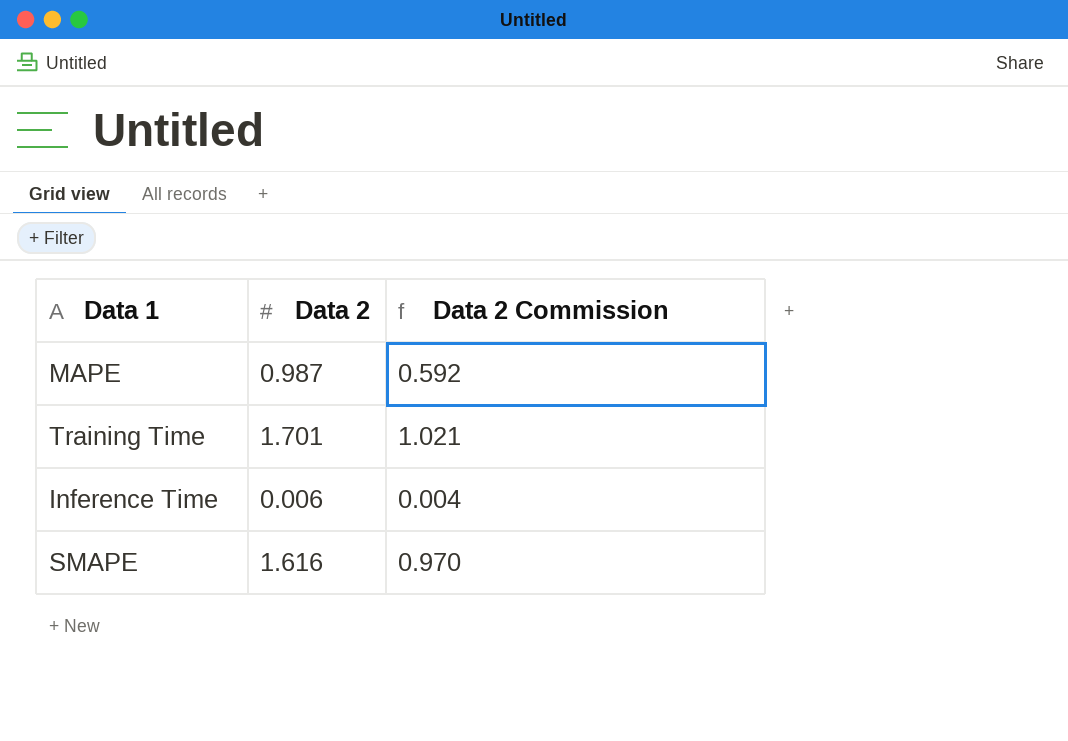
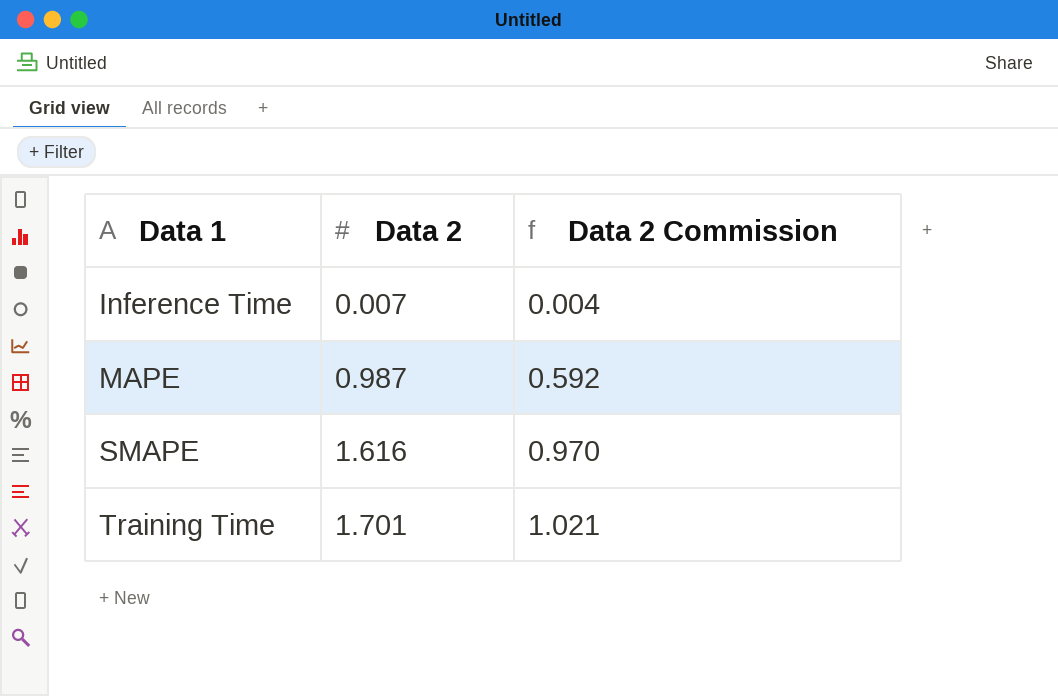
row order: none -> Data 1 ascending
Inference Time | Data 2: 0.006 -> 0.007

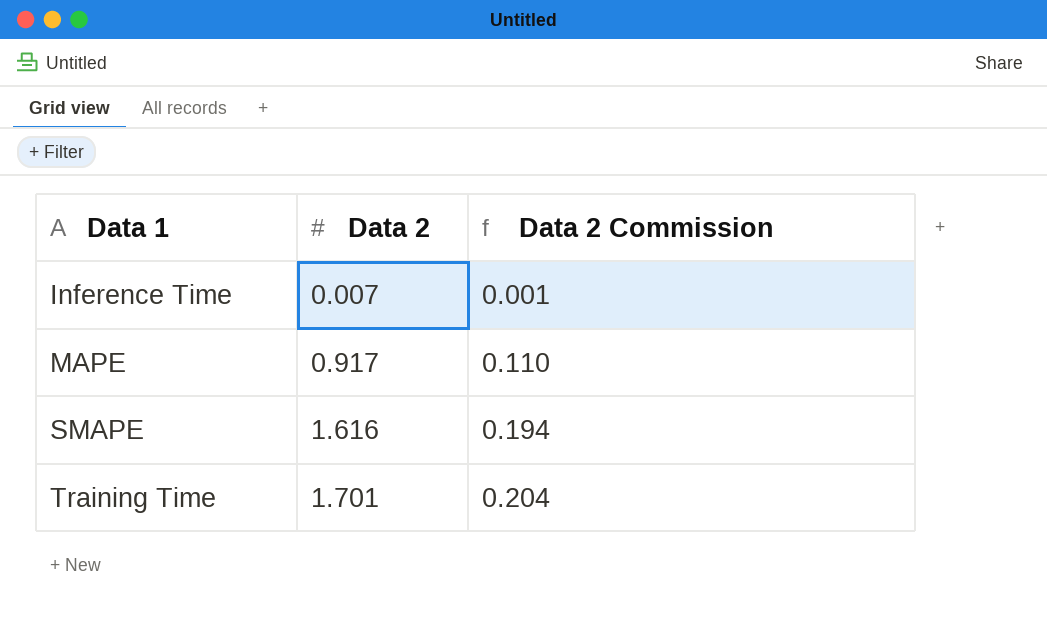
column Data 2 Commission | formula: [Data 2] * 0.6 -> [Data 2] * 0.12
MAPE | Data 2: 0.987 -> 0.917

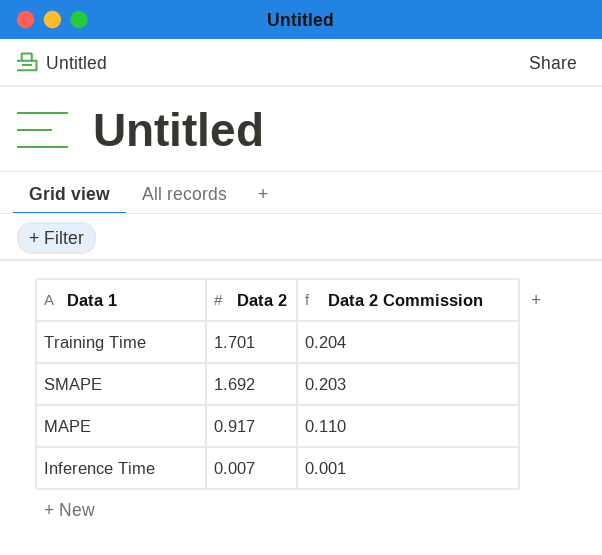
row order: Data 1 ascending -> Data 1 descending
SMAPE | Data 2: 1.616 -> 1.692
SMAPE | Data 2 Commission: 0.194 -> 0.203

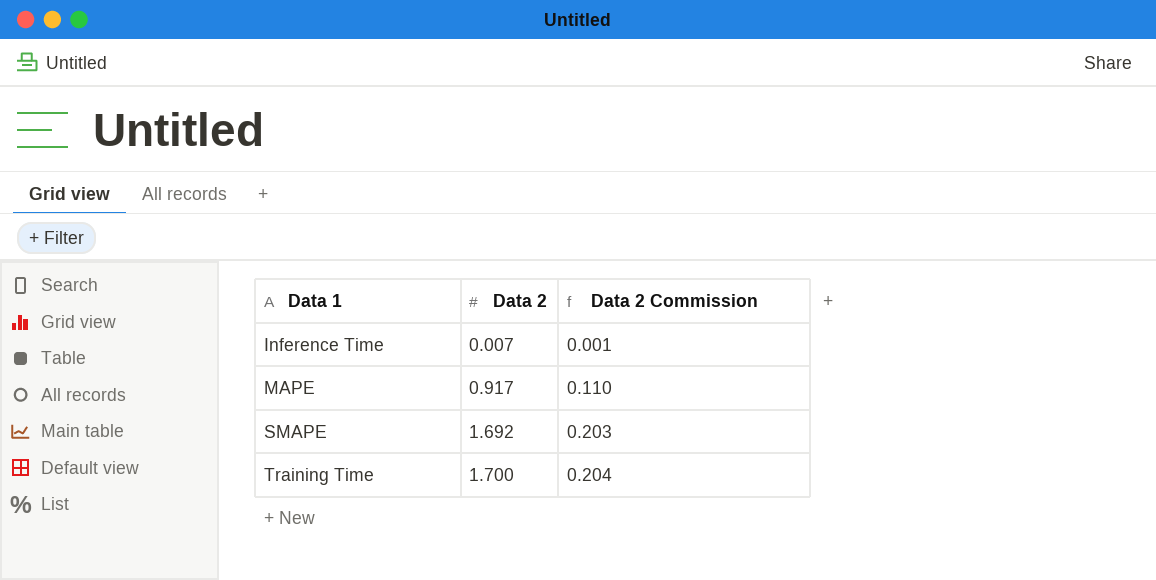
row order: Data 1 descending -> Data 1 ascending
Training Time | Data 2: 1.701 -> 1.700

